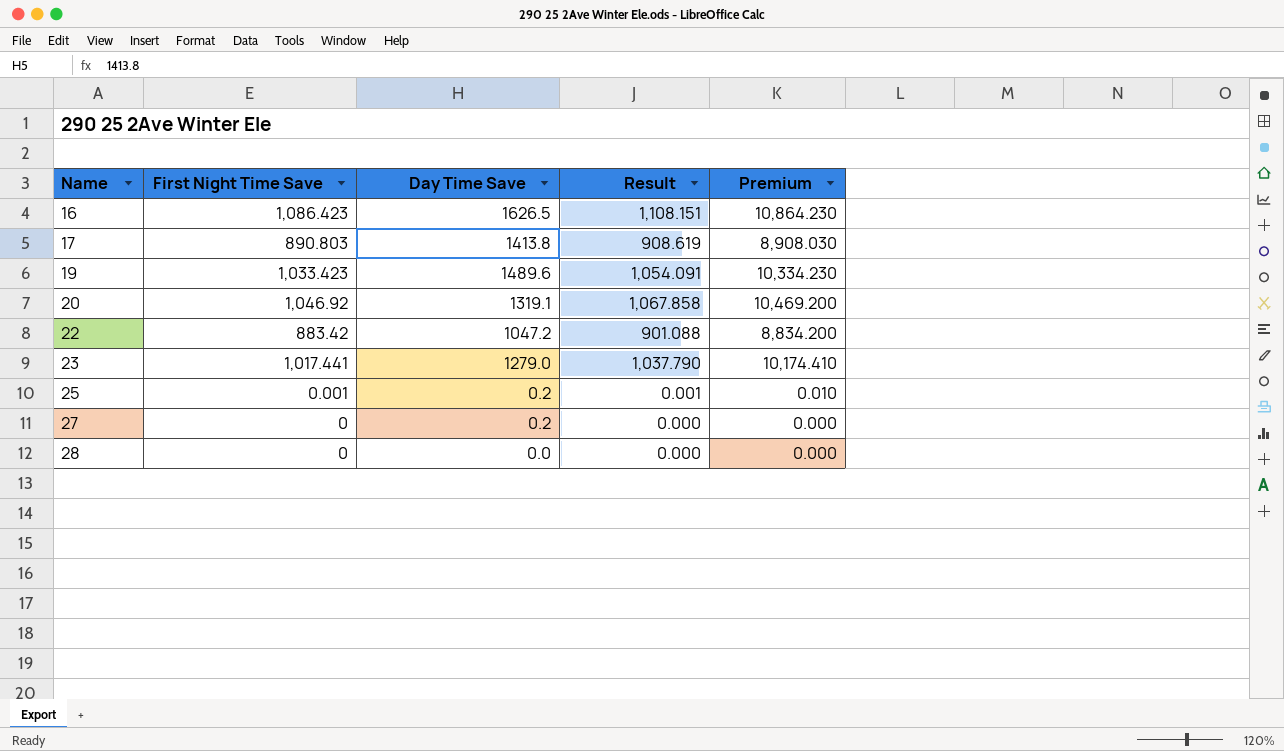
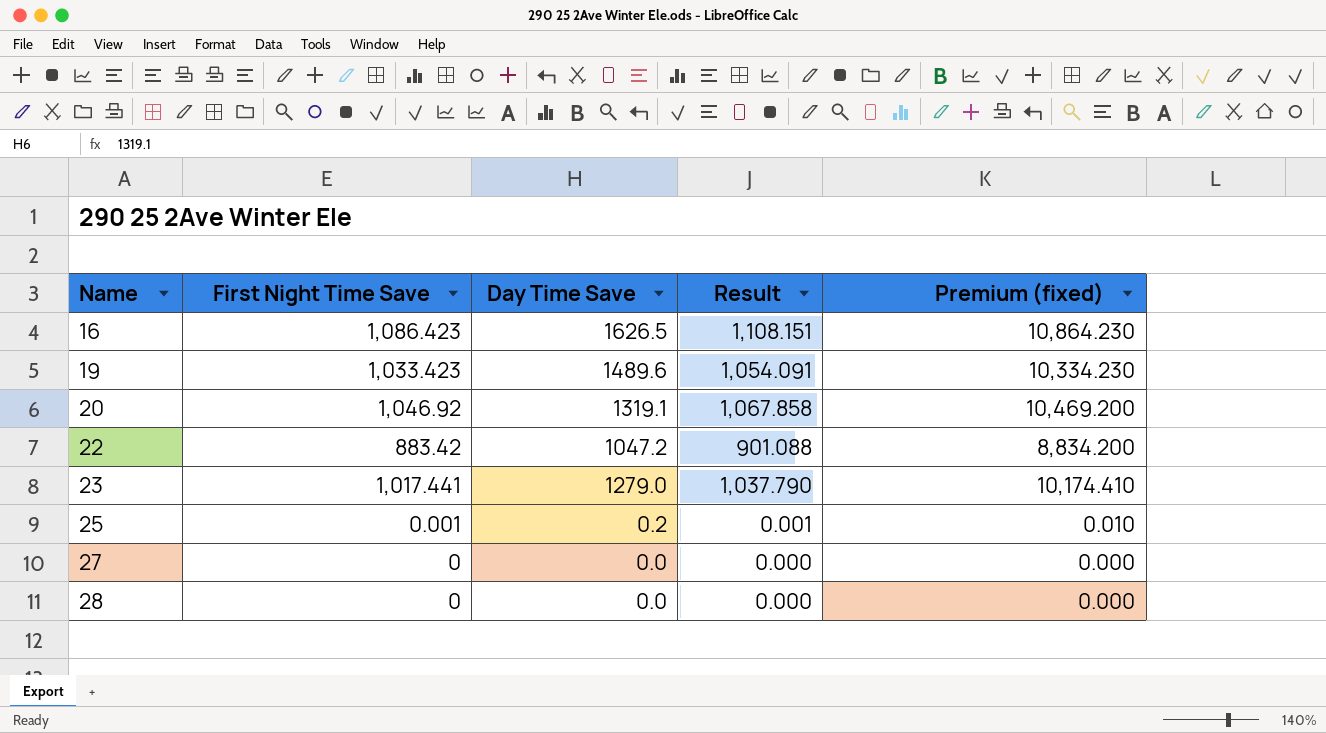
column name: Premium -> Premium (fixed)
row 17: 890.803 | 1413.8 | 908.619 | 8,908.030 -> none
27 | Day Time Save: 0.2 -> 0.0

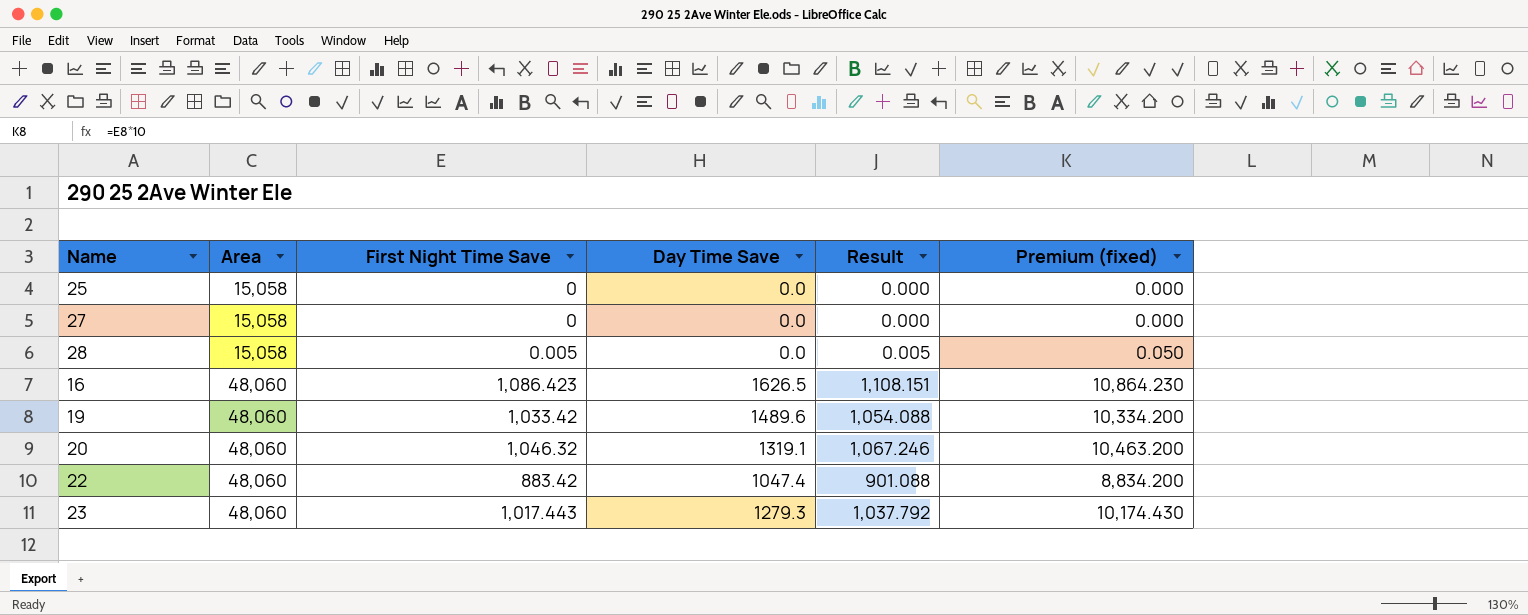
row order: Name ascending -> Area ascending
column Area | position: none -> 2
25 | First Night Time Save: 0.001 -> 0
25 | Day Time Save: 0.2 -> 0.0
25 | Result: 0.001 -> 0.000
25 | Premium (fixed): 0.010 -> 0.000
28 | First Night Time Save: 0 -> 0.005
28 | Result: 0.000 -> 0.005
28 | Premium (fixed): 0.000 -> 0.050
19 | First Night Time Save: 1,033.423 -> 1,033.42
19 | Result: 1,054.091 -> 1,054.088
19 | Premium (fixed): 10,334.230 -> 10,334.200
20 | First Night Time Save: 1,046.92 -> 1,046.32
20 | Result: 1,067.858 -> 1,067.246
20 | Premium (fixed): 10,469.200 -> 10,463.200
22 | Day Time Save: 1047.2 -> 1047.4
23 | First Night Time Save: 1,017.441 -> 1,017.443
23 | Day Time Save: 1279.0 -> 1279.3
23 | Result: 1,037.790 -> 1,037.792
23 | Premium (fixed): 10,174.410 -> 10,174.430

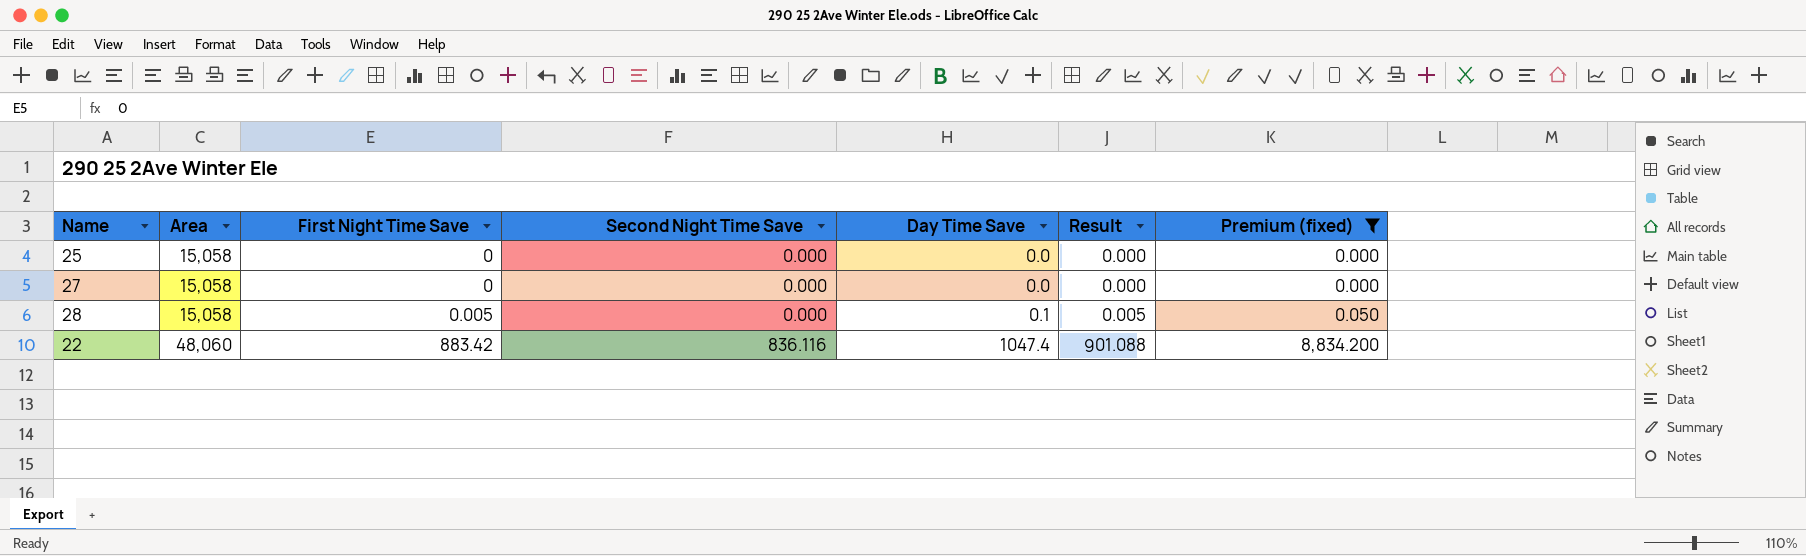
filter: none -> Premium (fixed) <= 8,834.200
column Second Night Time Save | position: none -> 4
28 | Day Time Save: 0.0 -> 0.1

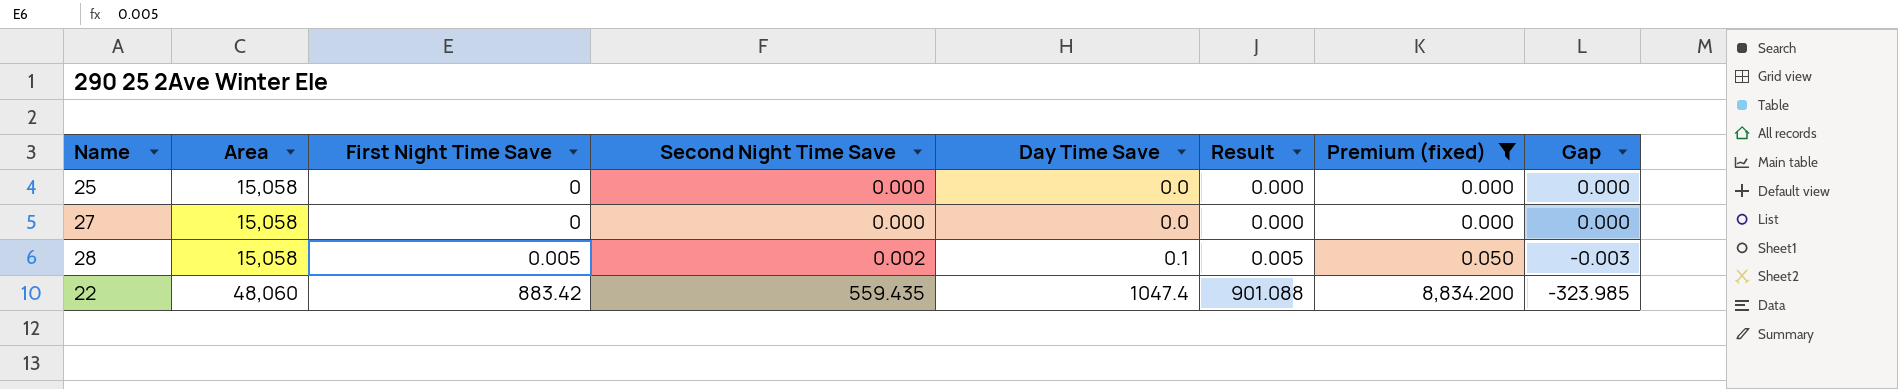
column Gap | formula: none -> [Second Night Time Save] - [First Night Time Save]
28 | Second Night Time Save: 0.000 -> 0.002
22 | Second Night Time Save: 836.116 -> 559.435

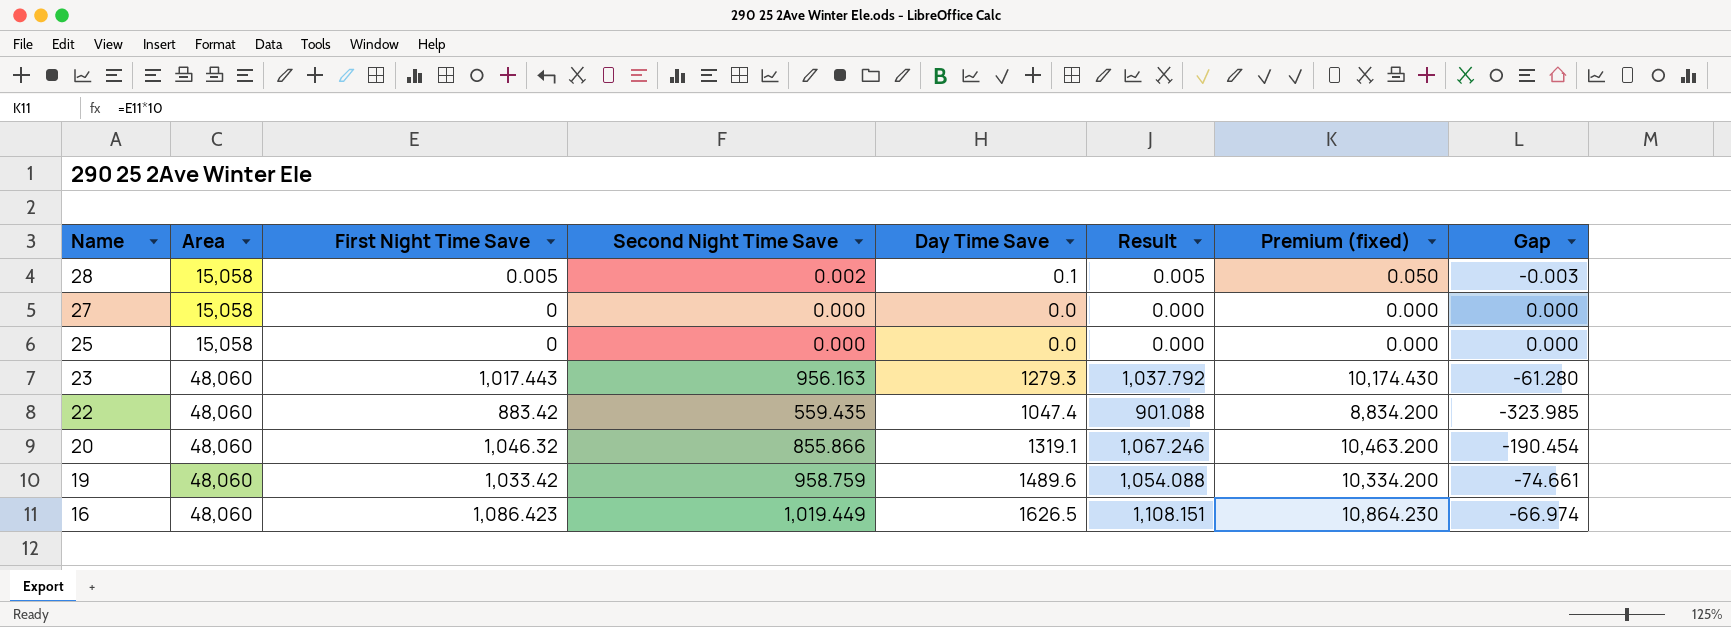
filter: Premium (fixed) <= 8,834.200 -> none
row order: Area ascending -> Name descending

